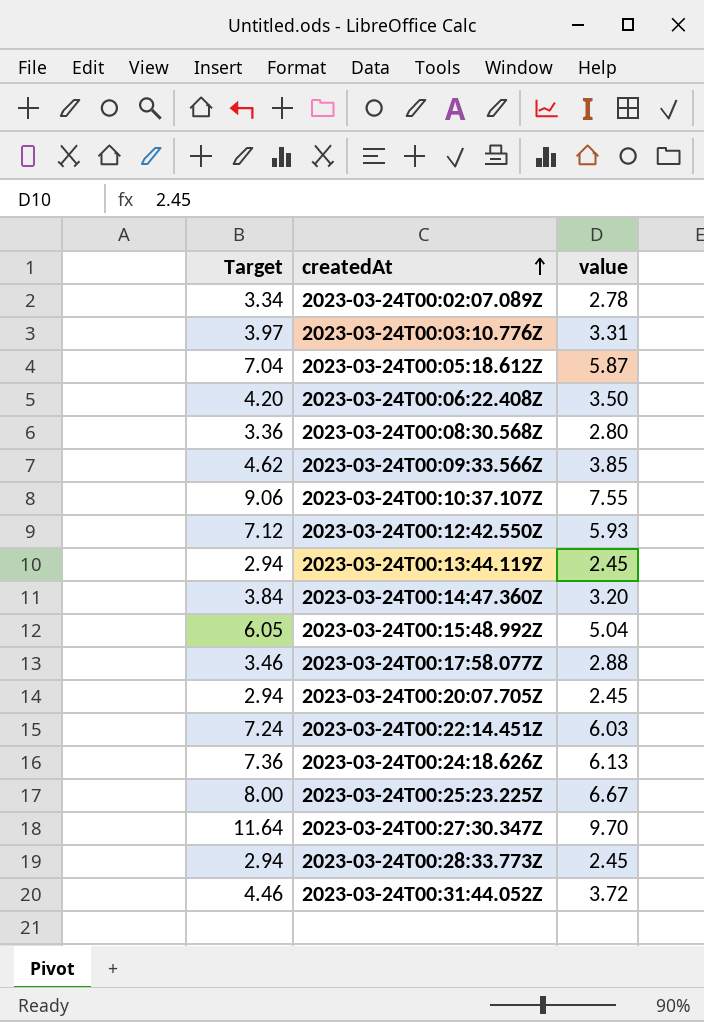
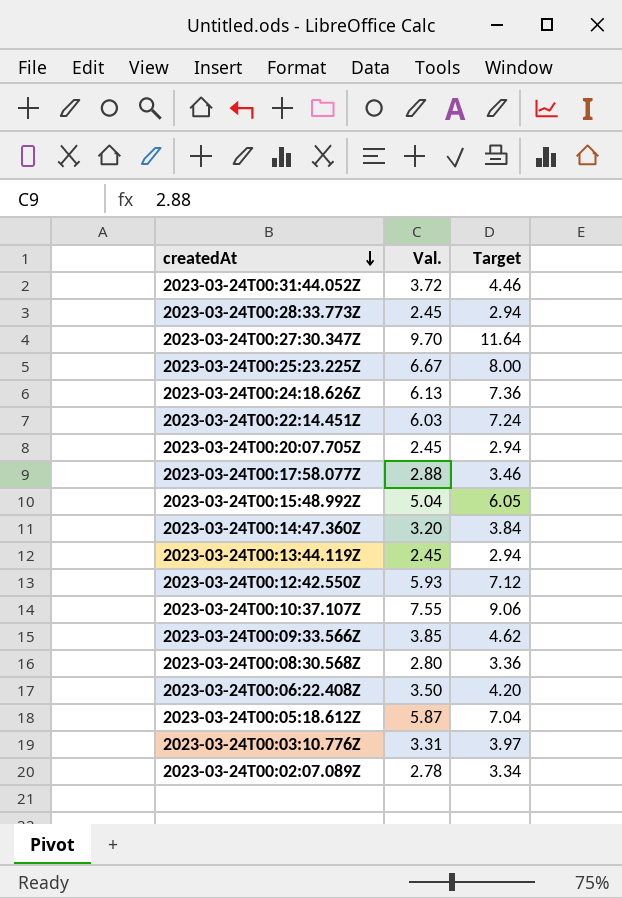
row order: createdAt ascending -> createdAt descending
column name: value -> Val.
column Target | position: 1 -> 3

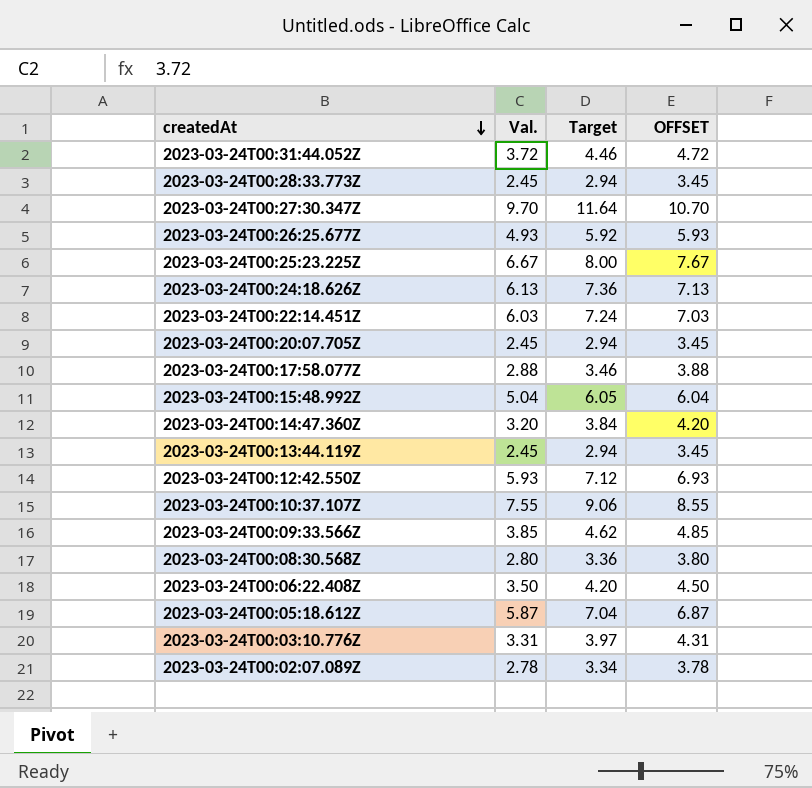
column OFFSET | formula: none -> [Val.] + 1
row 2023-03-24T00:26:25.677Z: none -> 4.93 | 5.92 | 5.93

